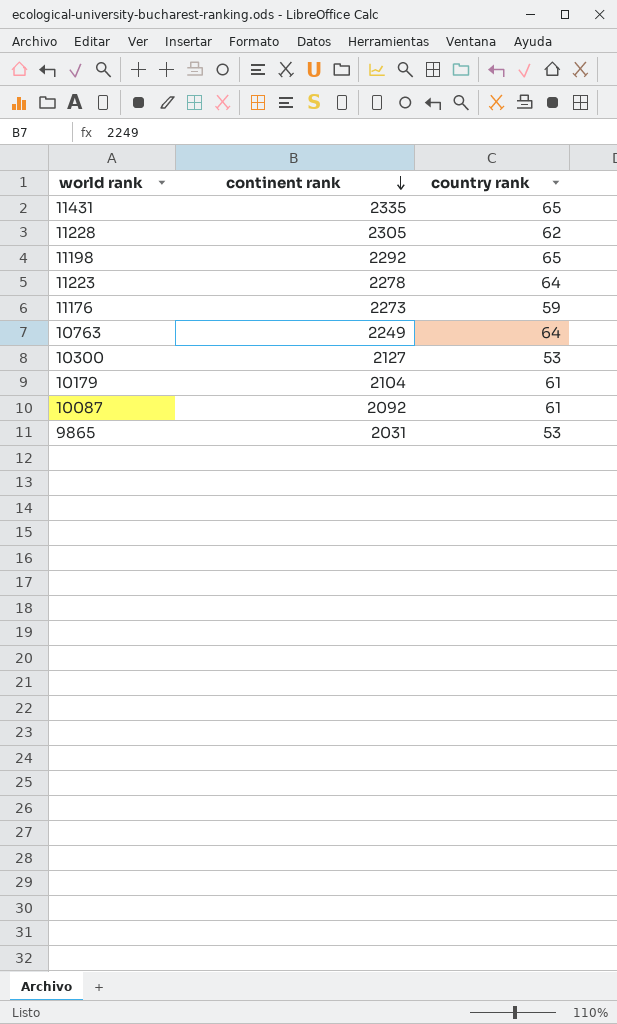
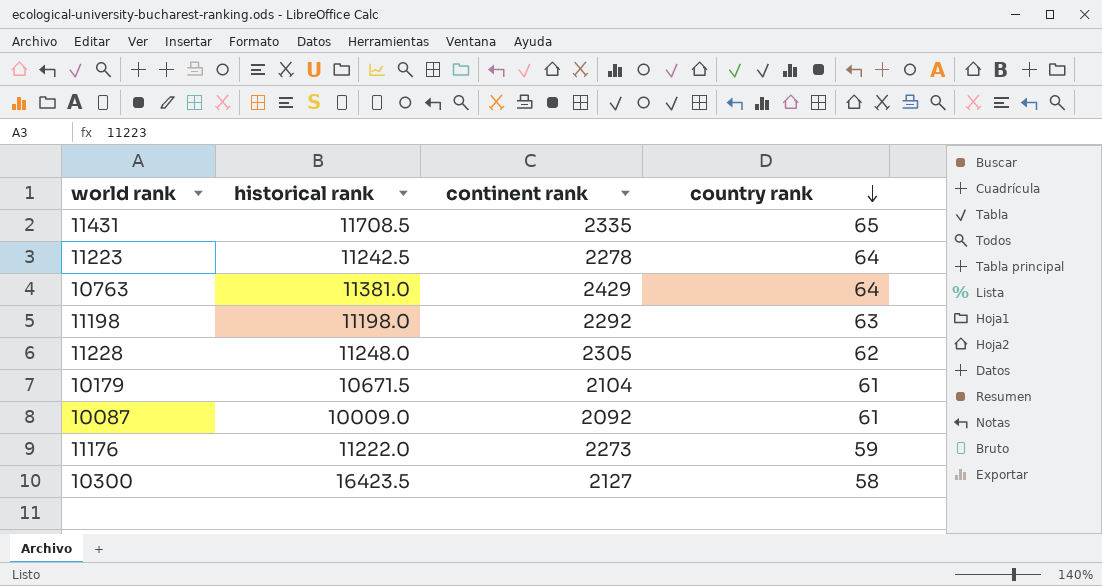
row order: continent rank descending -> country rank descending
column historical rank | position: none -> 2
row 9865: 2031 | 53 -> none
10763 | continent rank: 2249 -> 2429
11198 | country rank: 65 -> 63
10300 | country rank: 53 -> 58

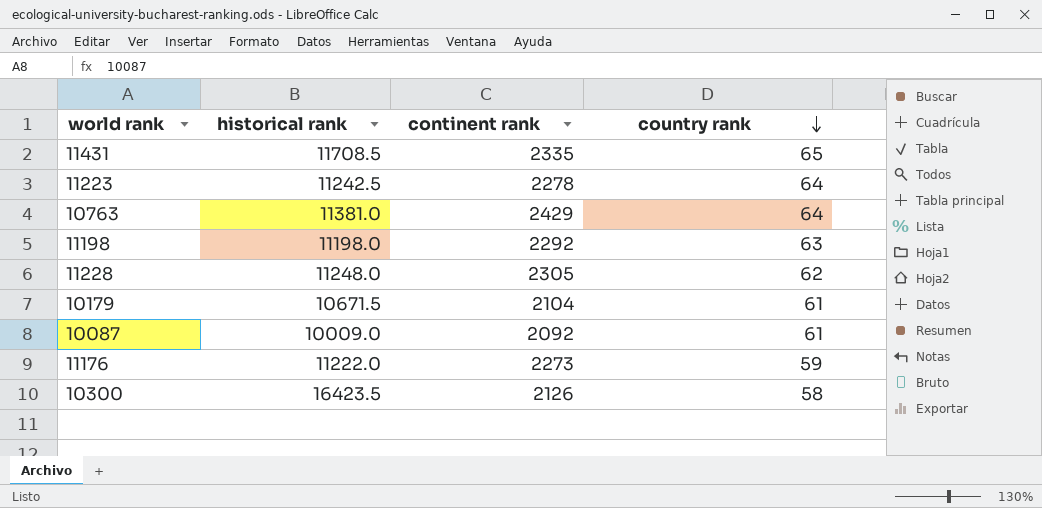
10300 | continent rank: 2127 -> 2126

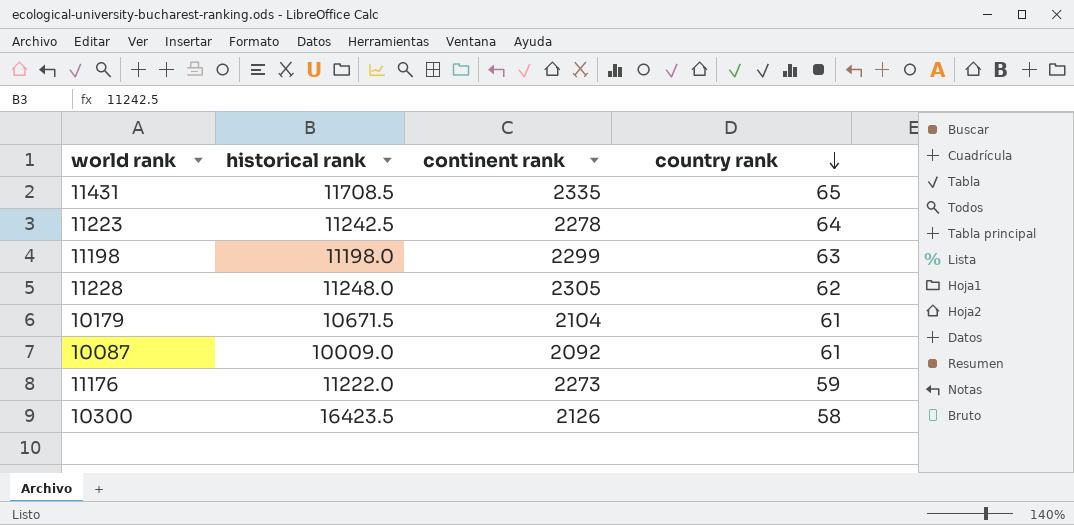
row 10763: 11381.0 | 2429 | 64 -> none
11198 | continent rank: 2292 -> 2299

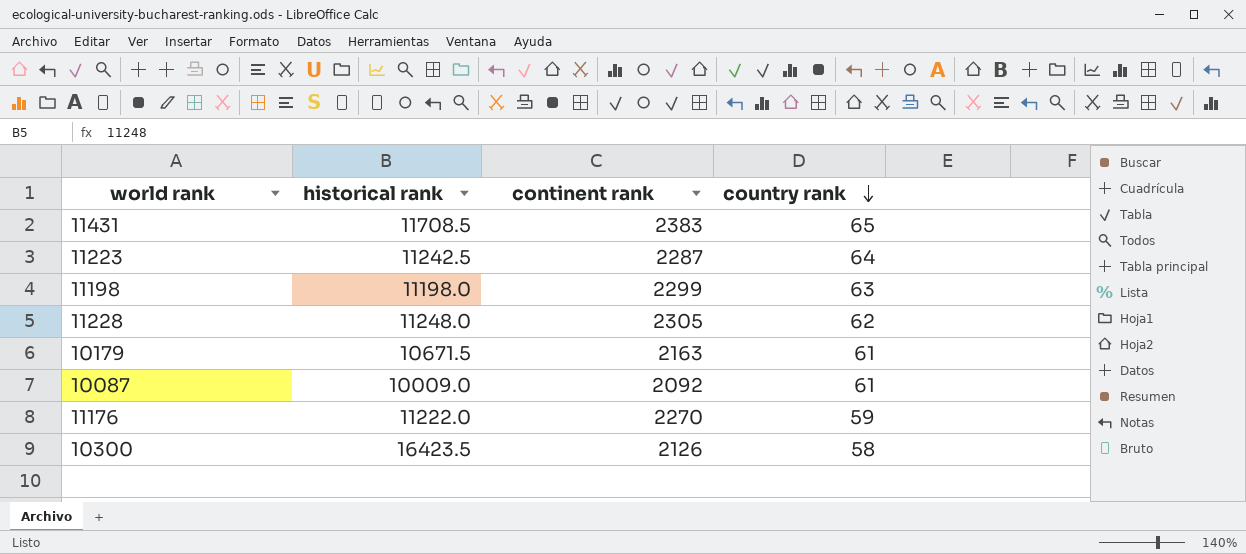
11431 | continent rank: 2335 -> 2383
11223 | continent rank: 2278 -> 2287
10179 | continent rank: 2104 -> 2163
11176 | continent rank: 2273 -> 2270

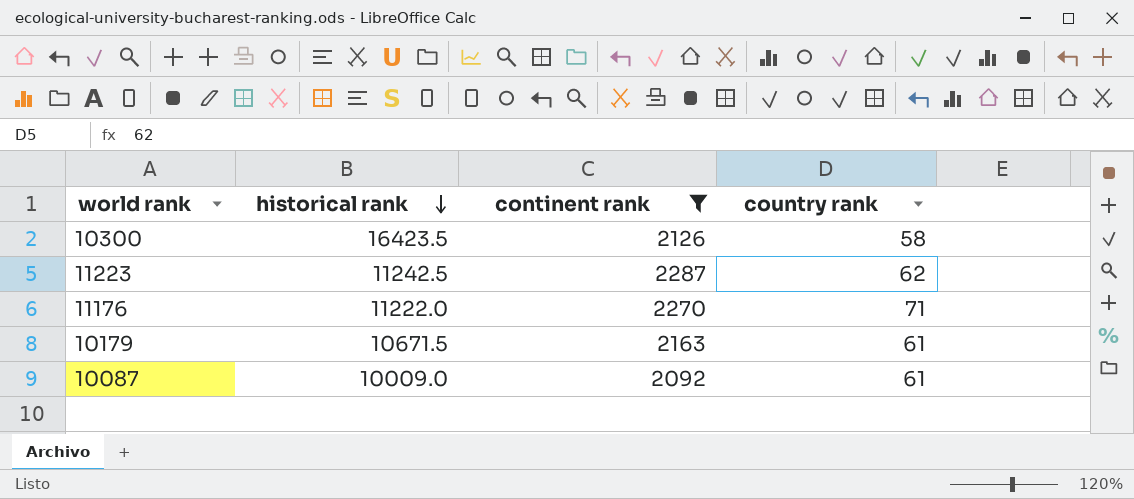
filter: none -> continent rank <= 2287
row order: country rank descending -> historical rank descending
11223 | country rank: 64 -> 62
11176 | country rank: 59 -> 71

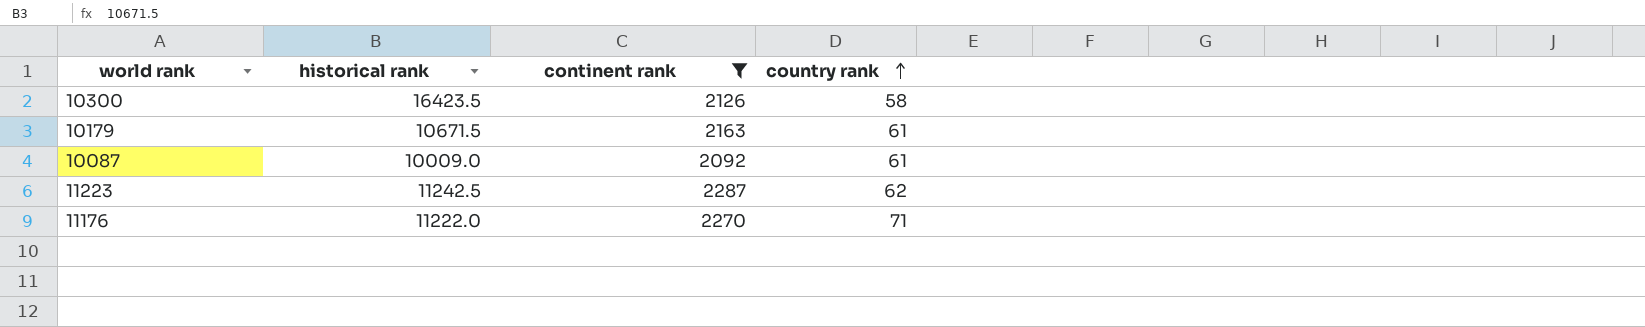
row order: historical rank descending -> country rank ascending

